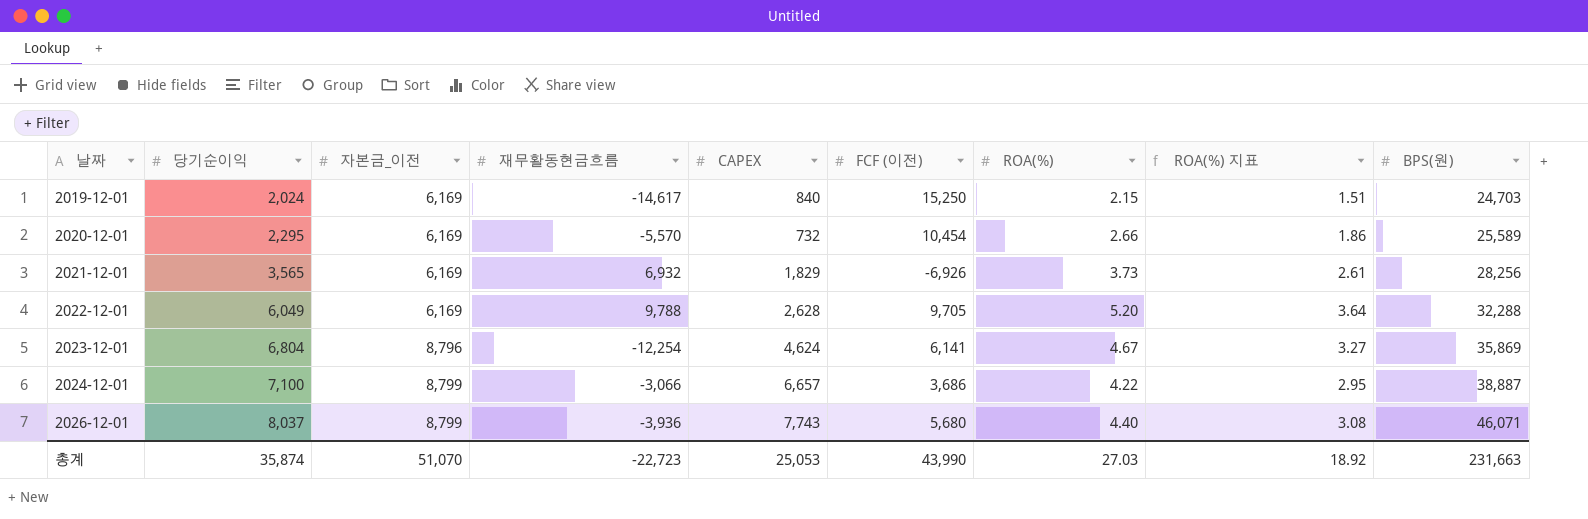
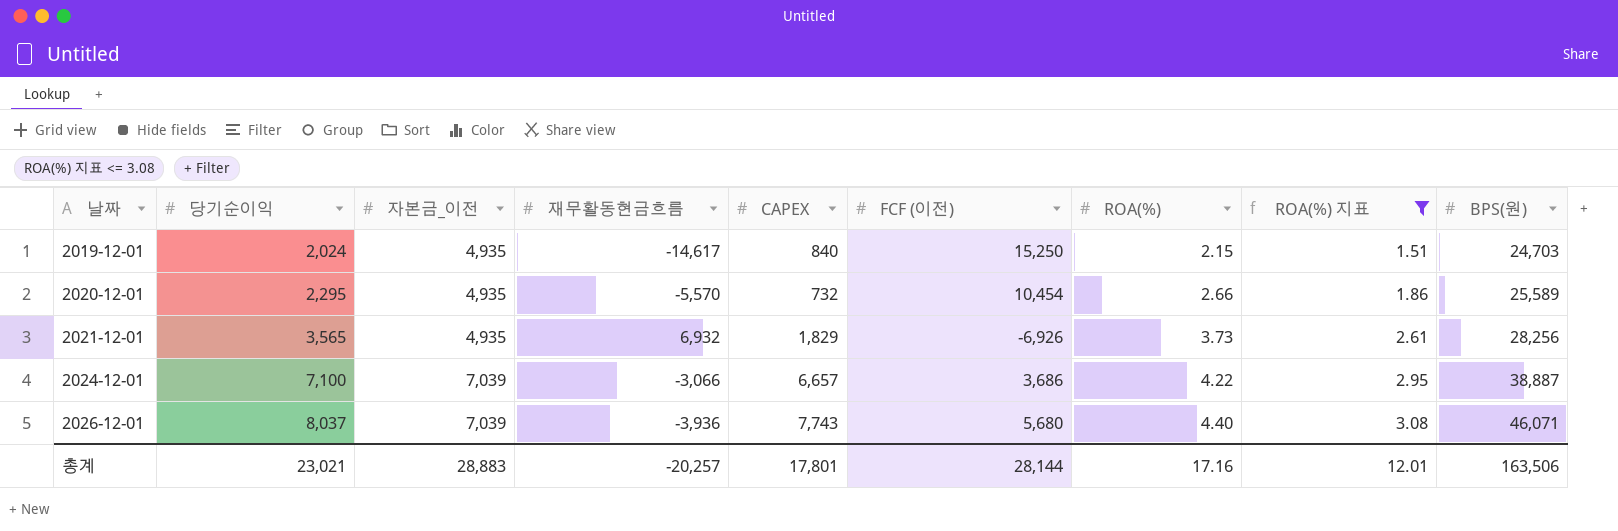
filter: none -> ROA(%) 지표 <= 3.08
2019-12-01 | 자본금_이전: 6,169 -> 4,935
2020-12-01 | 자본금_이전: 6,169 -> 4,935
2021-12-01 | 자본금_이전: 6,169 -> 4,935
2024-12-01 | 자본금_이전: 8,799 -> 7,039
2026-12-01 | 자본금_이전: 8,799 -> 7,039
총계 | 당기순이익: 35,874 -> 23,021
총계 | 자본금_이전: 51,070 -> 28,883
총계 | 재무활동현금흐름: -22,723 -> -20,257
총계 | CAPEX: 25,053 -> 17,801
총계 | FCF (이전): 43,990 -> 28,144
총계 | ROA(%): 27.03 -> 17.16
총계 | ROA(%) 지표: 18.92 -> 12.01
총계 | BPS(원): 231,663 -> 163,506

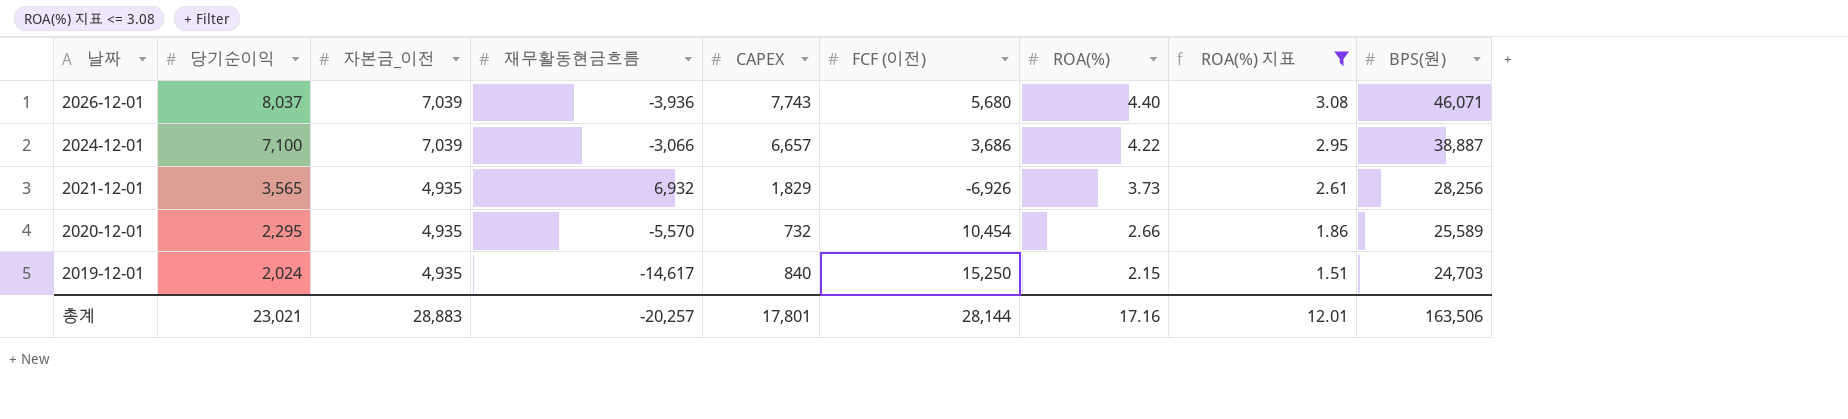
row order: 날짜 ascending -> 날짜 descending

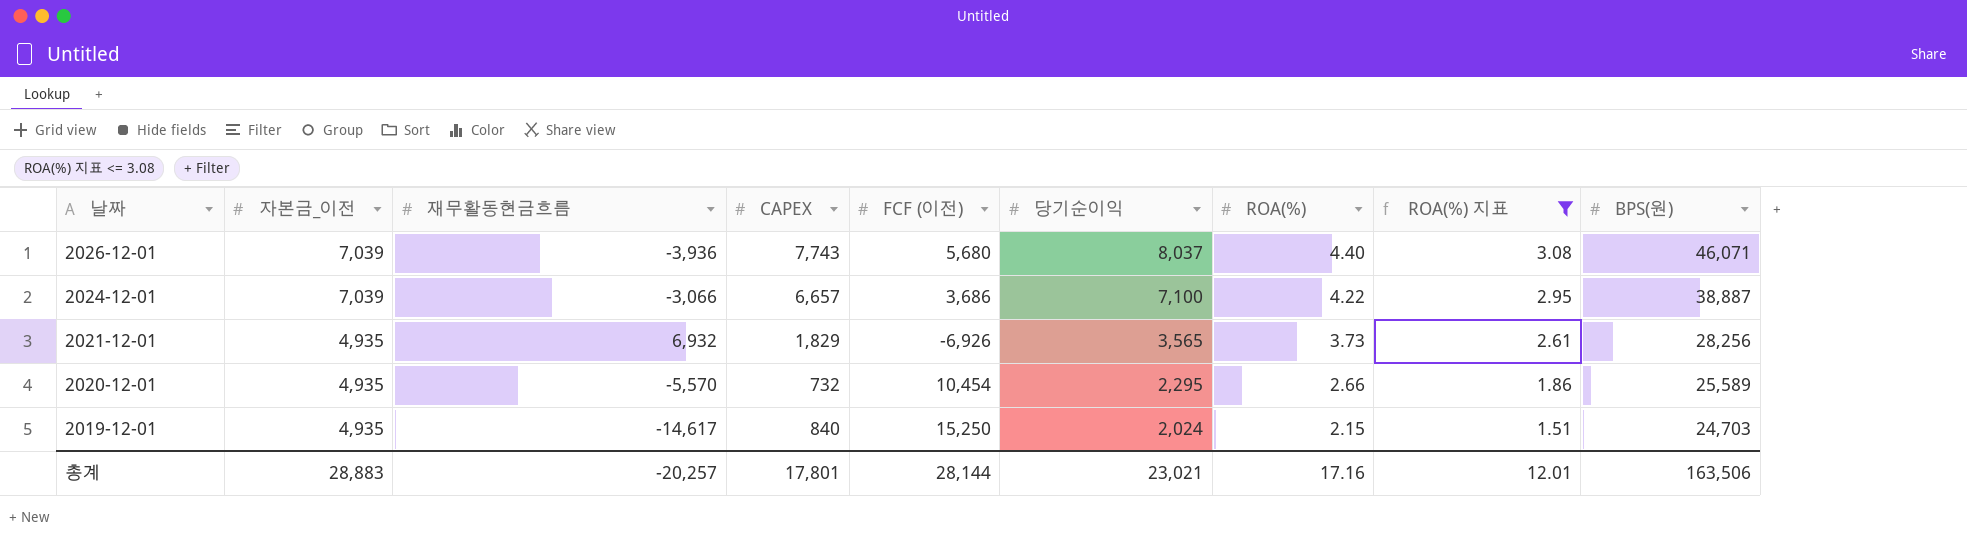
column 당기순이익 | position: 2 -> 6

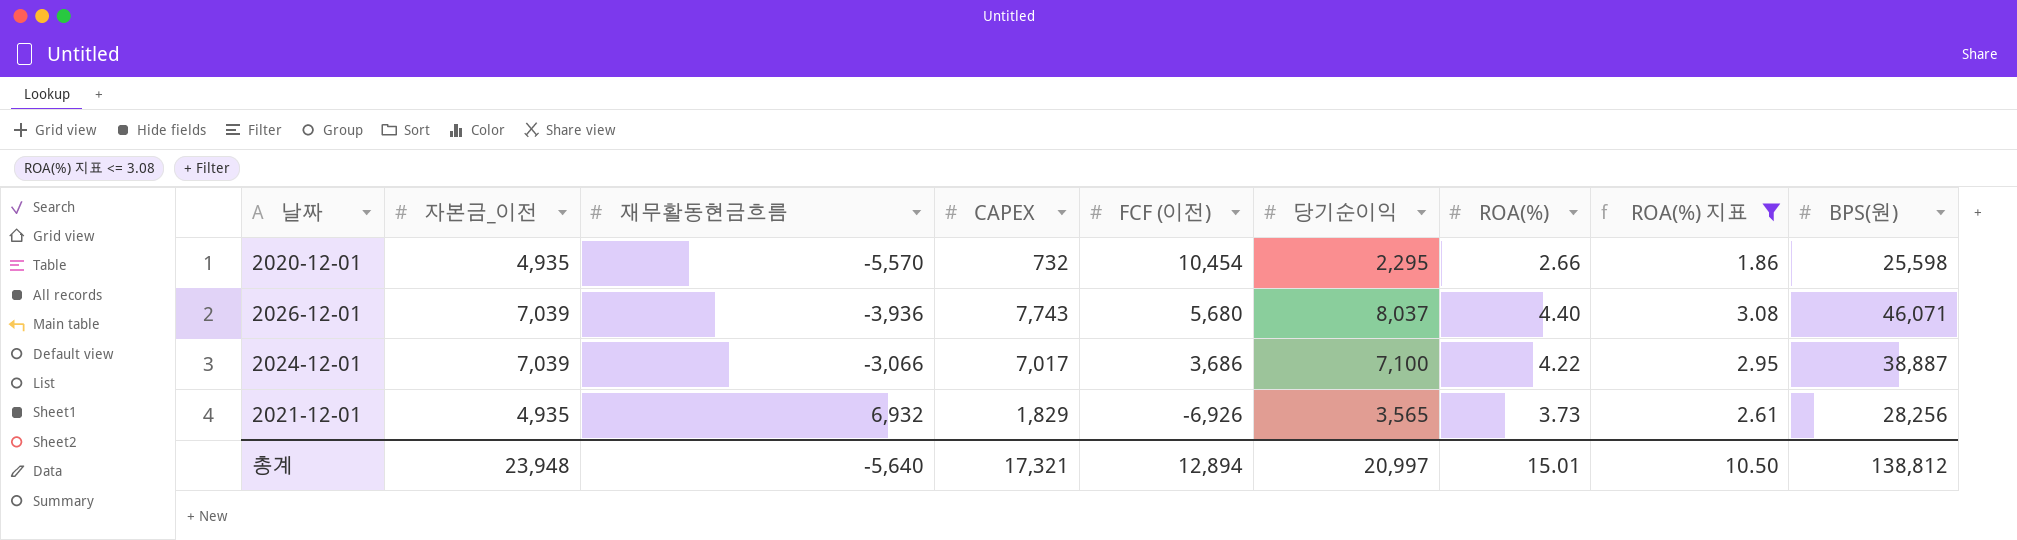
row order: 날짜 descending -> 재무활동현금흐름 ascending
row 2019-12-01: 4,935 | -14,617 | 840 | 15,250 | 2,024 | 2.15 | 1.51 | 24,703 -> none
2020-12-01 | BPS(원): 25,589 -> 25,598
2024-12-01 | CAPEX: 6,657 -> 7,017
총계 | 자본금_이전: 28,883 -> 23,948
총계 | 재무활동현금흐름: -20,257 -> -5,640
총계 | CAPEX: 17,801 -> 17,321
총계 | FCF (이전): 28,144 -> 12,894
총계 | 당기순이익: 23,021 -> 20,997
총계 | ROA(%): 17.16 -> 15.01
총계 | ROA(%) 지표: 12.01 -> 10.50
총계 | BPS(원): 163,506 -> 138,812

